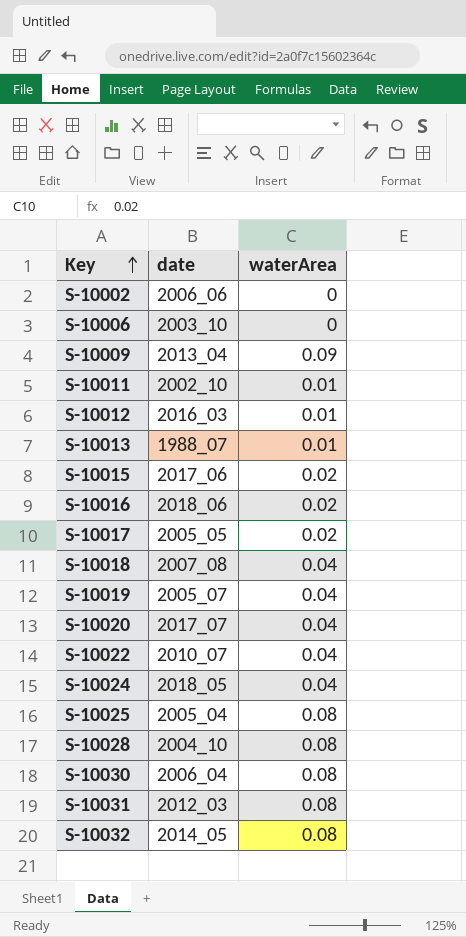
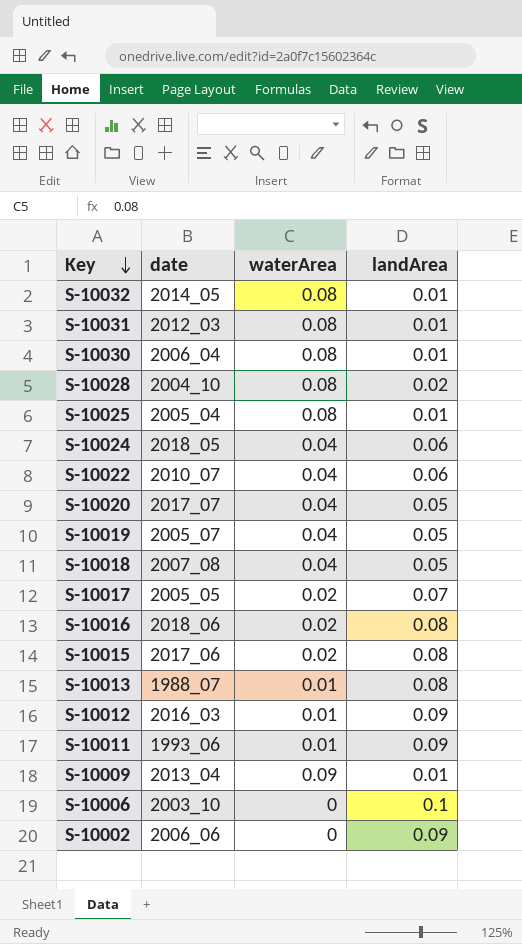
row order: Key ascending -> Key descending
column landArea | position: none -> 4
S-10011 | date: 2002_10 -> 1993_06

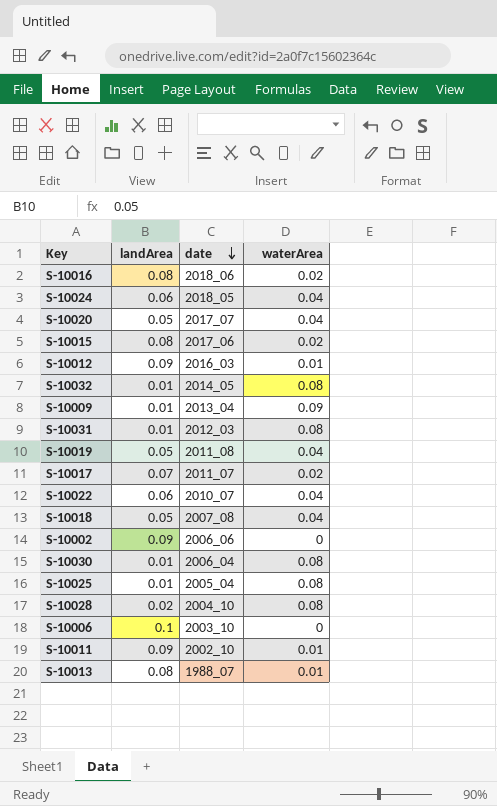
row order: Key descending -> date descending
column landArea | position: 4 -> 2
S-10019 | date: 2005_07 -> 2011_08
S-10017 | date: 2005_05 -> 2011_07
S-10011 | date: 1993_06 -> 2002_10

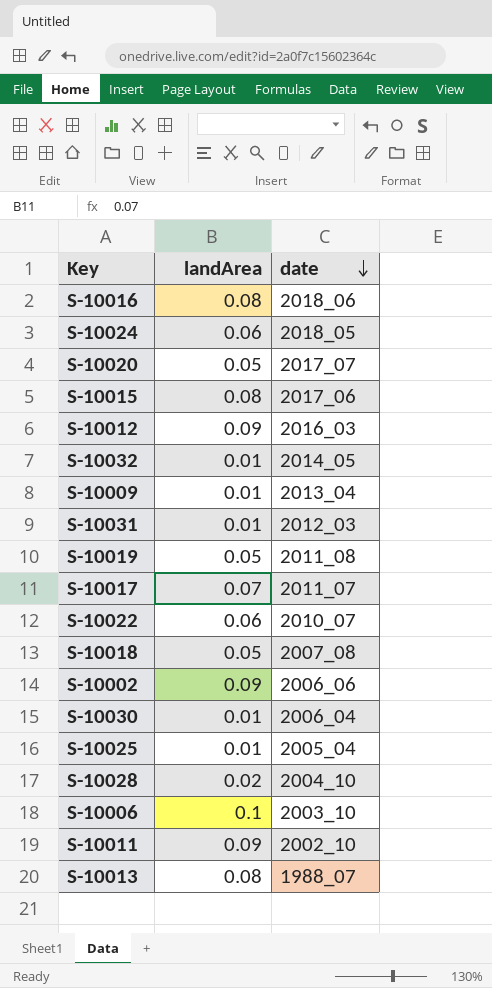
column waterArea | position: 4 -> none

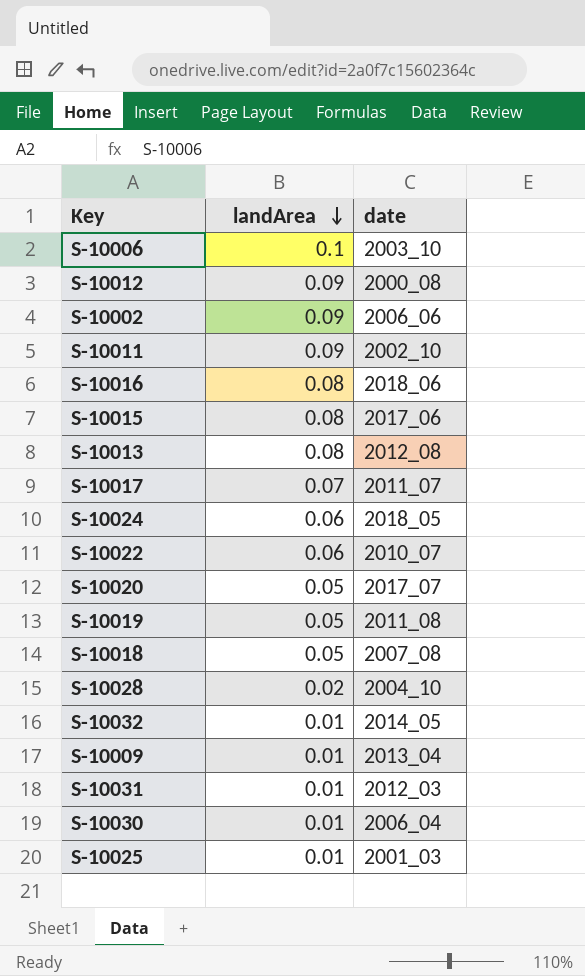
row order: date descending -> landArea descending
S-10012 | date: 2016_03 -> 2000_08
S-10013 | date: 1988_07 -> 2012_08
S-10025 | date: 2005_04 -> 2001_03

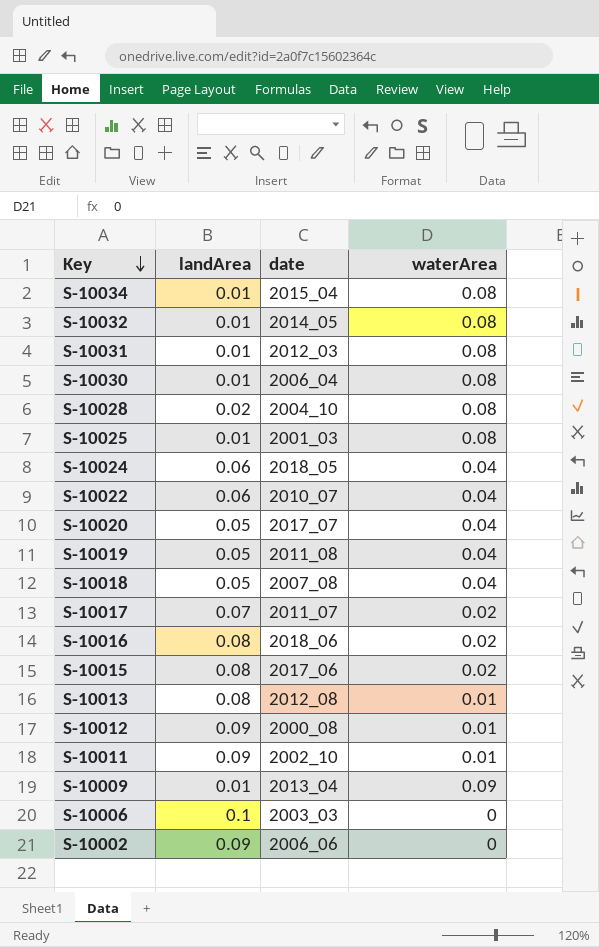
row order: landArea descending -> Key descending
column waterArea | position: none -> 4
row S-10034: none -> 0.01 | 2015_04 | 0.08
S-10006 | date: 2003_10 -> 2003_03

